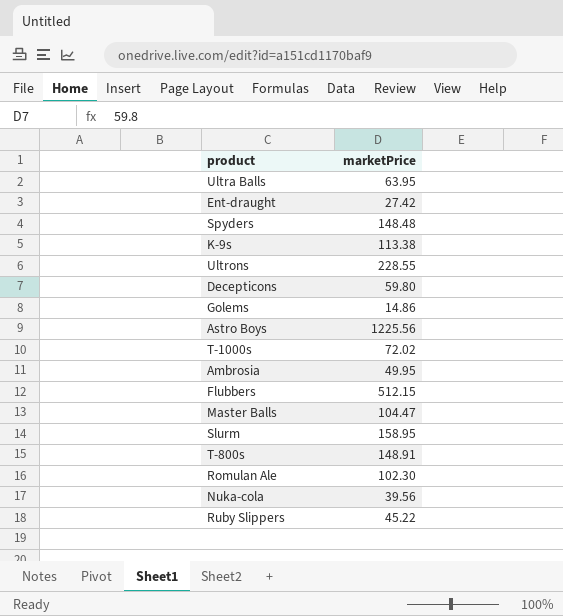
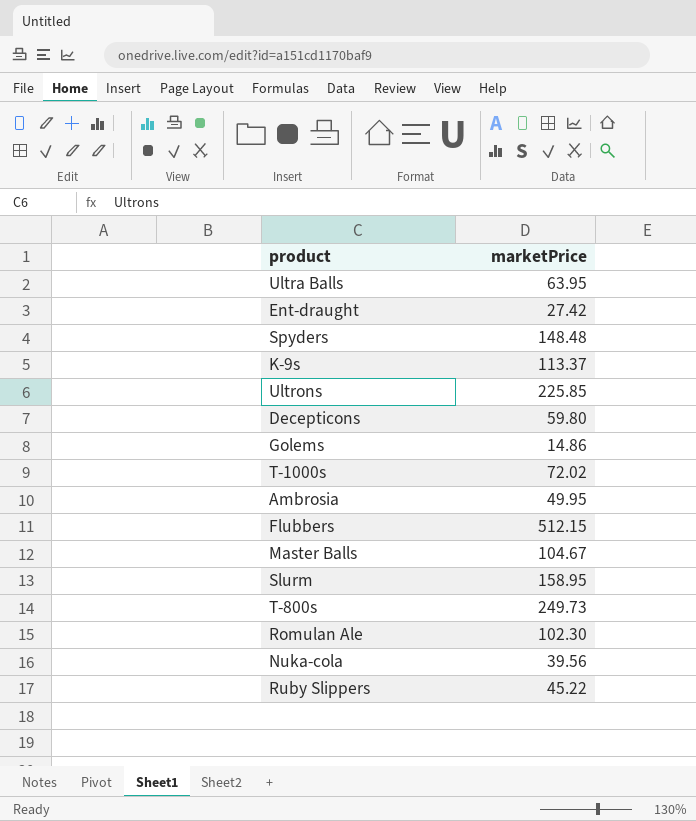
row Astro Boys: 1225.56 -> none
K-9s | marketPrice: 113.38 -> 113.37
Ultrons | marketPrice: 228.55 -> 225.85
Master Balls | marketPrice: 104.47 -> 104.67
T-800s | marketPrice: 148.91 -> 249.73

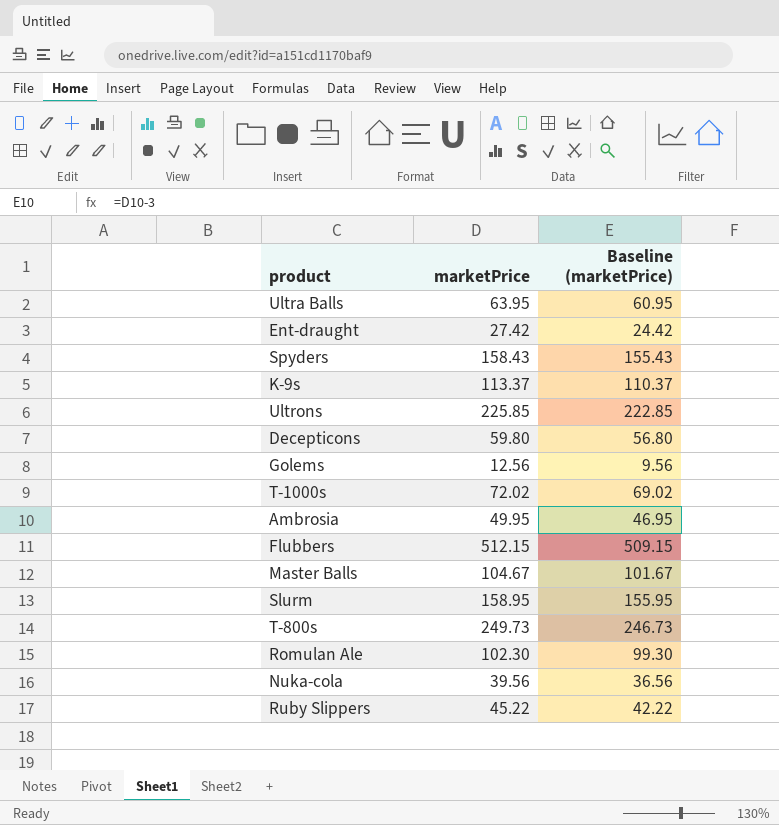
column Baseline (marketPrice) | formula: none -> [marketPrice] - 3
Spyders | marketPrice: 148.48 -> 158.43
Golems | marketPrice: 14.86 -> 12.56

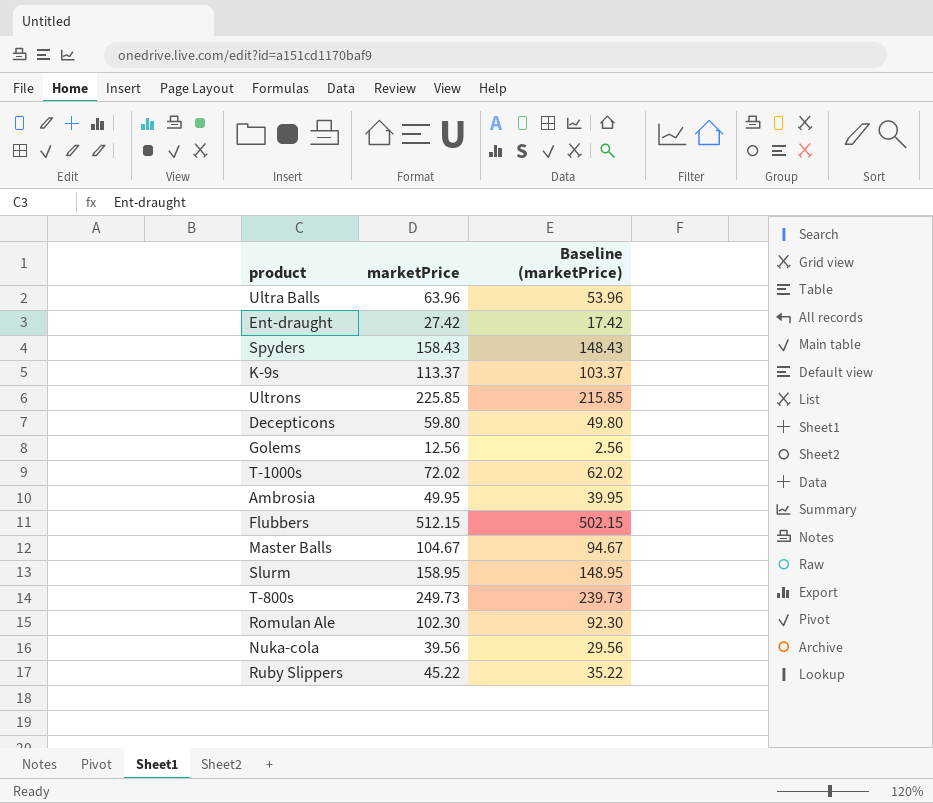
column Baseline (marketPrice) | formula: [marketPrice] - 3 -> [marketPrice] - 10
Ultra Balls | marketPrice: 63.95 -> 63.96

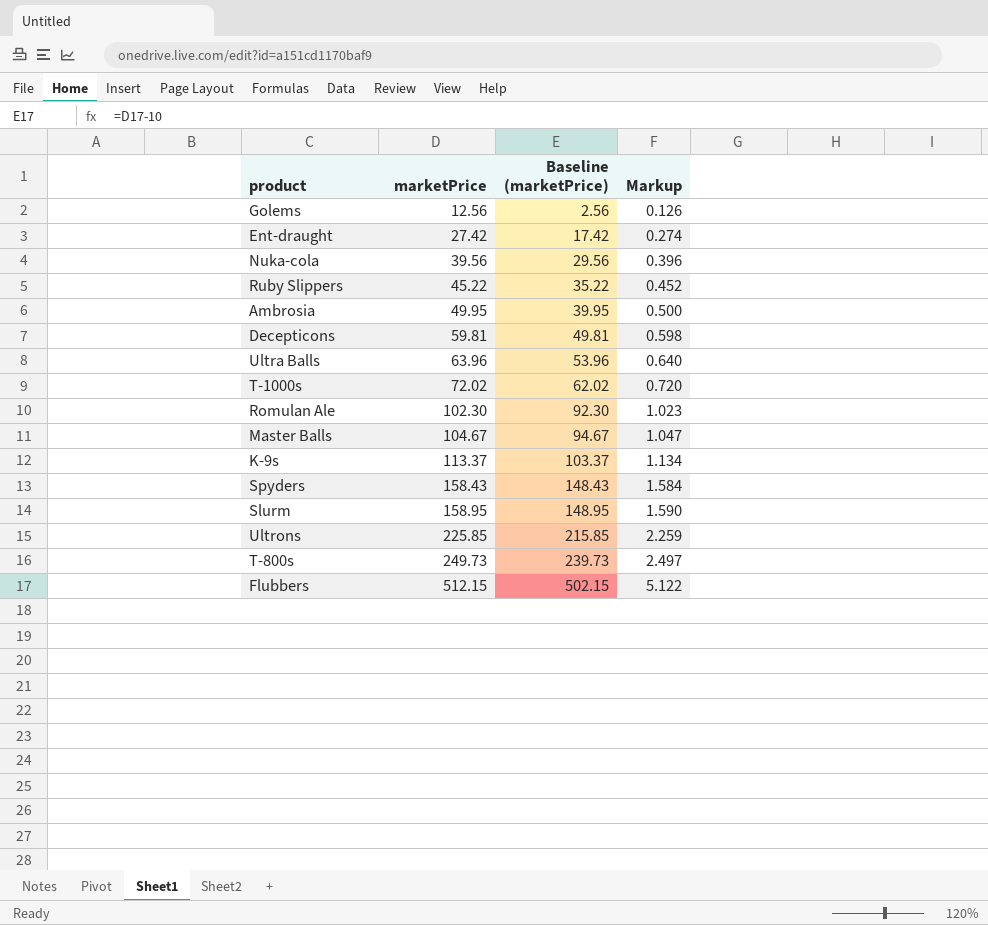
row order: none -> marketPrice ascending
column Markup | formula: none -> [marketPrice] * 0.01
Decepticons | marketPrice: 59.80 -> 59.81
Decepticons | Baseline (marketPrice): 49.80 -> 49.81

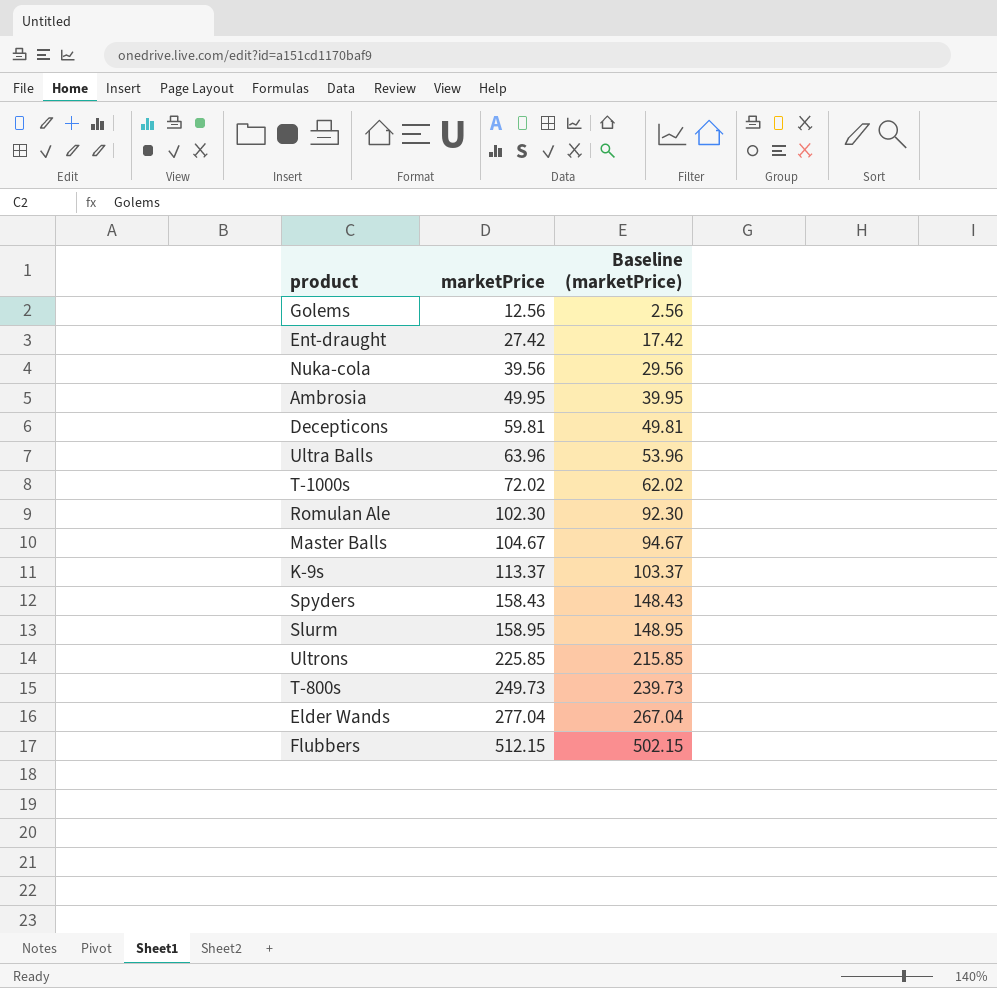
column Markup | formula: [marketPrice] * 0.01 -> none
row Ruby Slippers: 45.22 | 35.22 | 0.452 -> none
row Elder Wands: none -> 277.04 | 267.04

